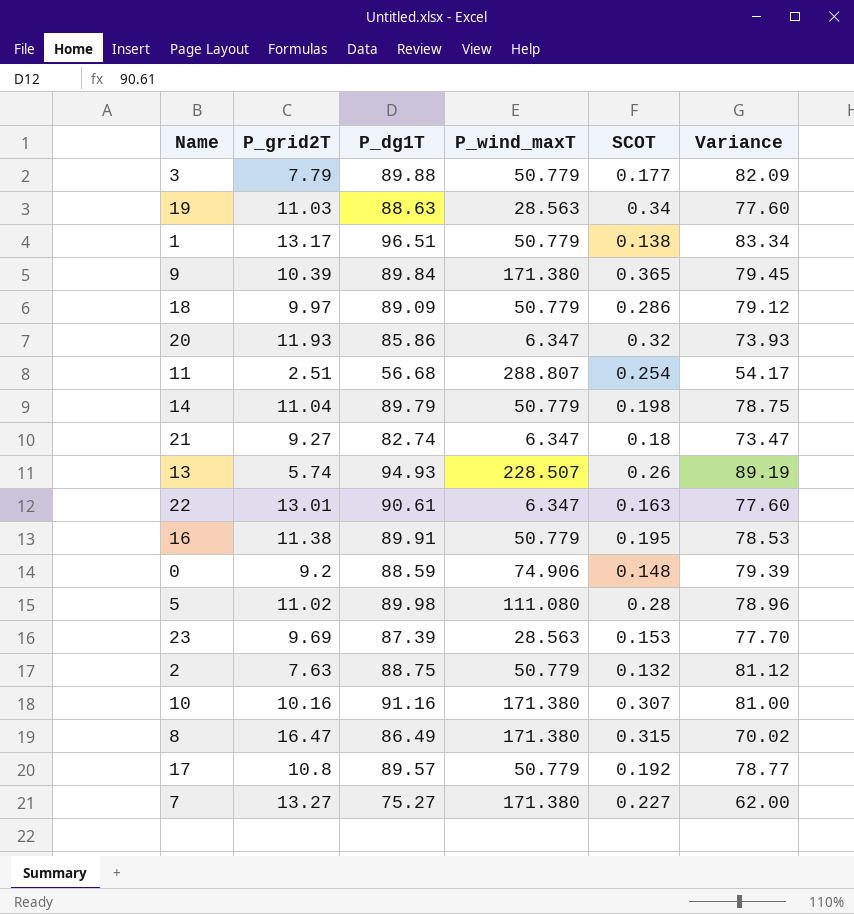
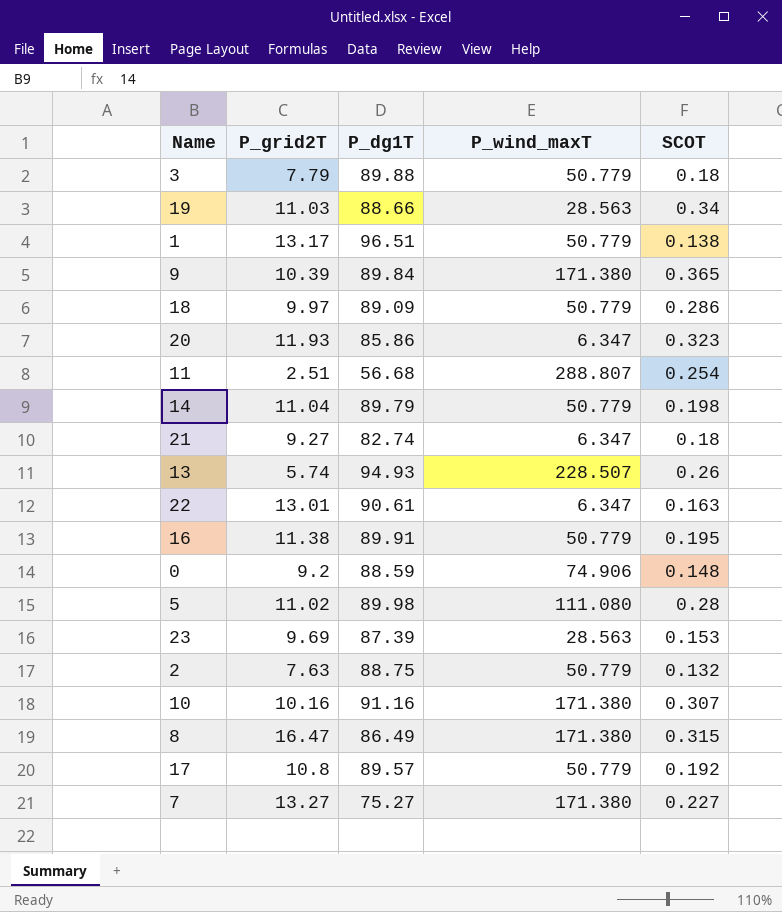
column Variance | formula: [P_dg1T] - [P_grid2T] -> none
3 | SCOT: 0.177 -> 0.18
19 | P_dg1T: 88.63 -> 88.66
20 | SCOT: 0.32 -> 0.323

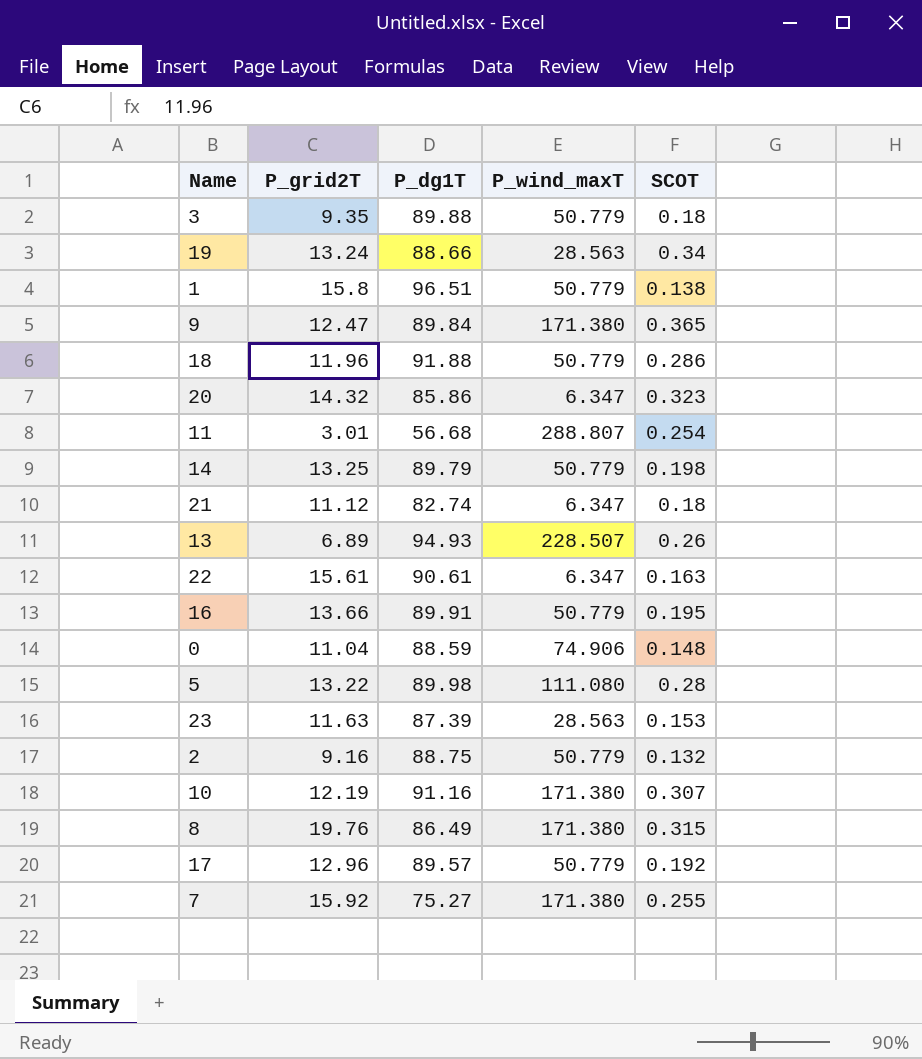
3 | P_grid2T: 7.79 -> 9.35
19 | P_grid2T: 11.03 -> 13.24
1 | P_grid2T: 13.17 -> 15.8
9 | P_grid2T: 10.39 -> 12.47
18 | P_grid2T: 9.97 -> 11.96
18 | P_dg1T: 89.09 -> 91.88
20 | P_grid2T: 11.93 -> 14.32
11 | P_grid2T: 2.51 -> 3.01
14 | P_grid2T: 11.04 -> 13.25
21 | P_grid2T: 9.27 -> 11.12
13 | P_grid2T: 5.74 -> 6.89
22 | P_grid2T: 13.01 -> 15.61
16 | P_grid2T: 11.38 -> 13.66
0 | P_grid2T: 9.2 -> 11.04
5 | P_grid2T: 11.02 -> 13.22
23 | P_grid2T: 9.69 -> 11.63
2 | P_grid2T: 7.63 -> 9.16
10 | P_grid2T: 10.16 -> 12.19
8 | P_grid2T: 16.47 -> 19.76
17 | P_grid2T: 10.8 -> 12.96
7 | P_grid2T: 13.27 -> 15.92
7 | SCOT: 0.227 -> 0.255

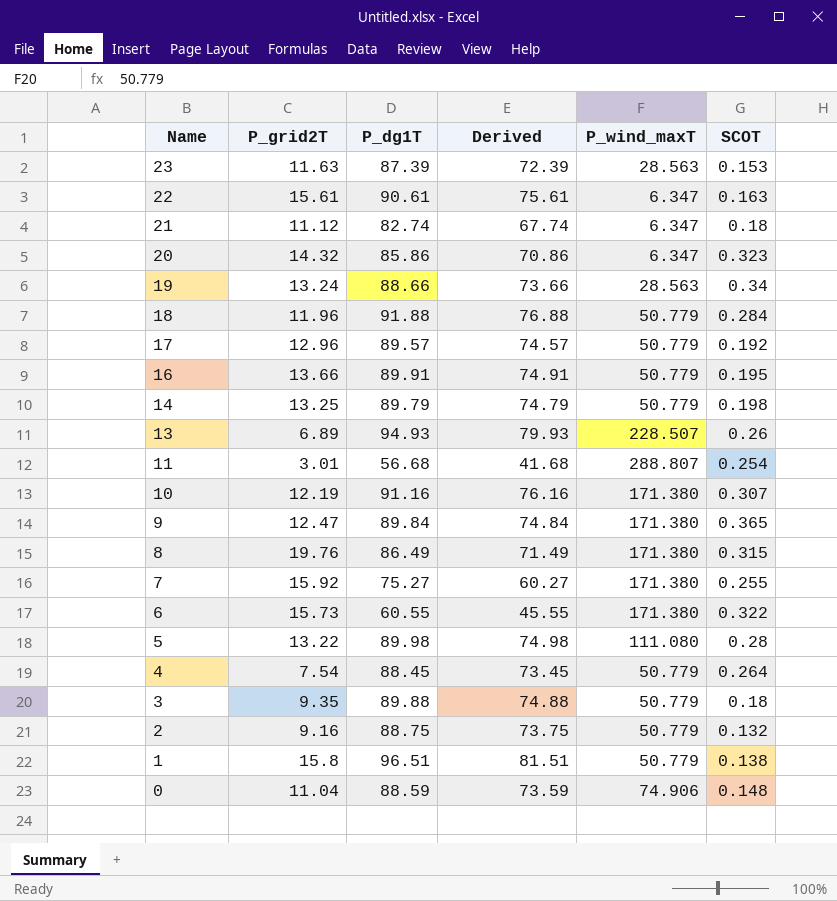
row order: none -> Name descending
column Derived | formula: none -> [P_dg1T] - 15
18 | SCOT: 0.286 -> 0.284
row 6: none -> 15.73 | 60.55 | 45.55 | 171.380 | 0.322
row 4: none -> 7.54 | 88.45 | 73.45 | 50.779 | 0.264

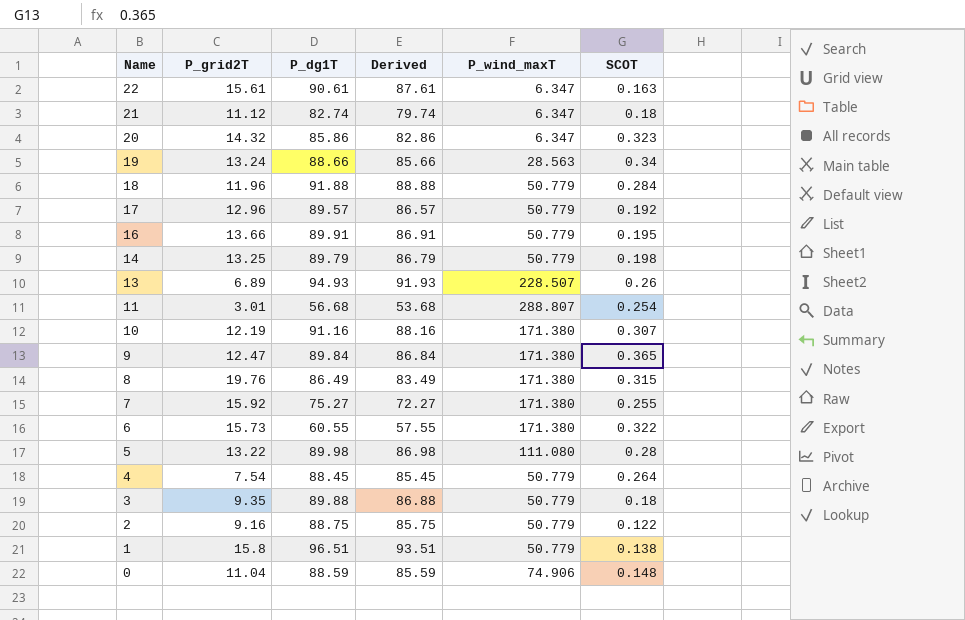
column Derived | formula: [P_dg1T] - 15 -> [P_dg1T] - 3
row 23: 11.63 | 87.39 | 72.39 | 28.563 | 0.153 -> none
2 | SCOT: 0.132 -> 0.122

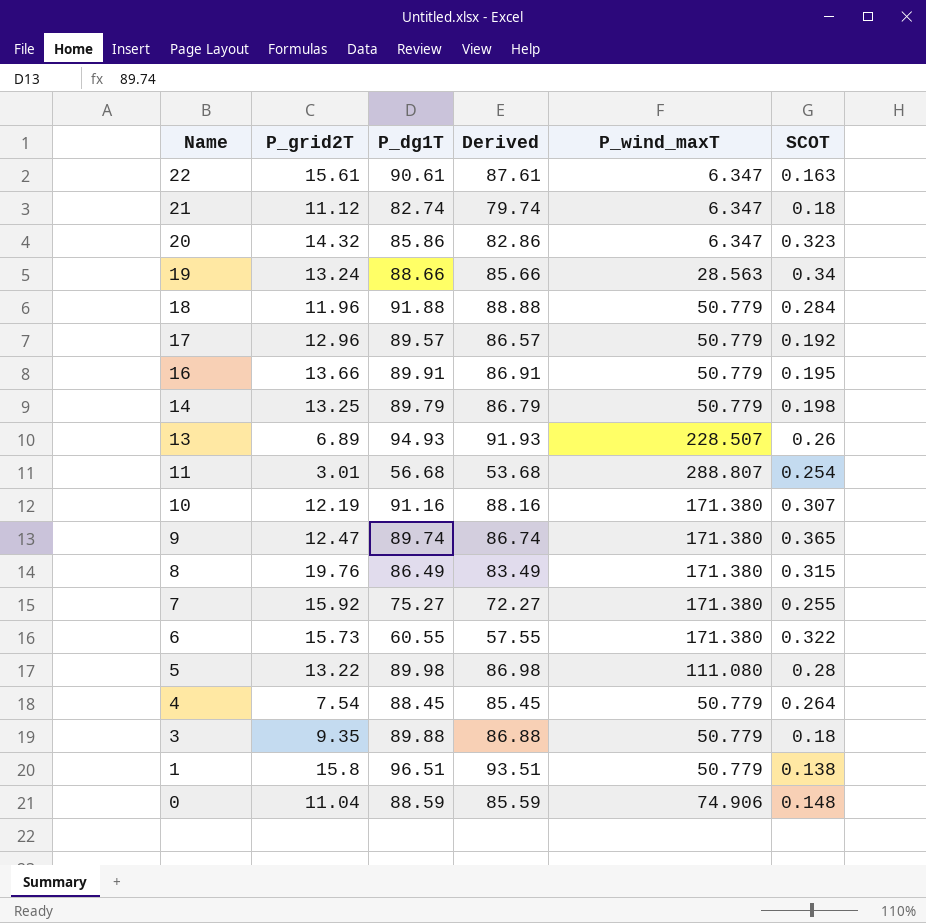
row 2: 9.16 | 88.75 | 85.75 | 50.779 | 0.122 -> none
9 | P_dg1T: 89.84 -> 89.74
9 | Derived: 86.84 -> 86.74

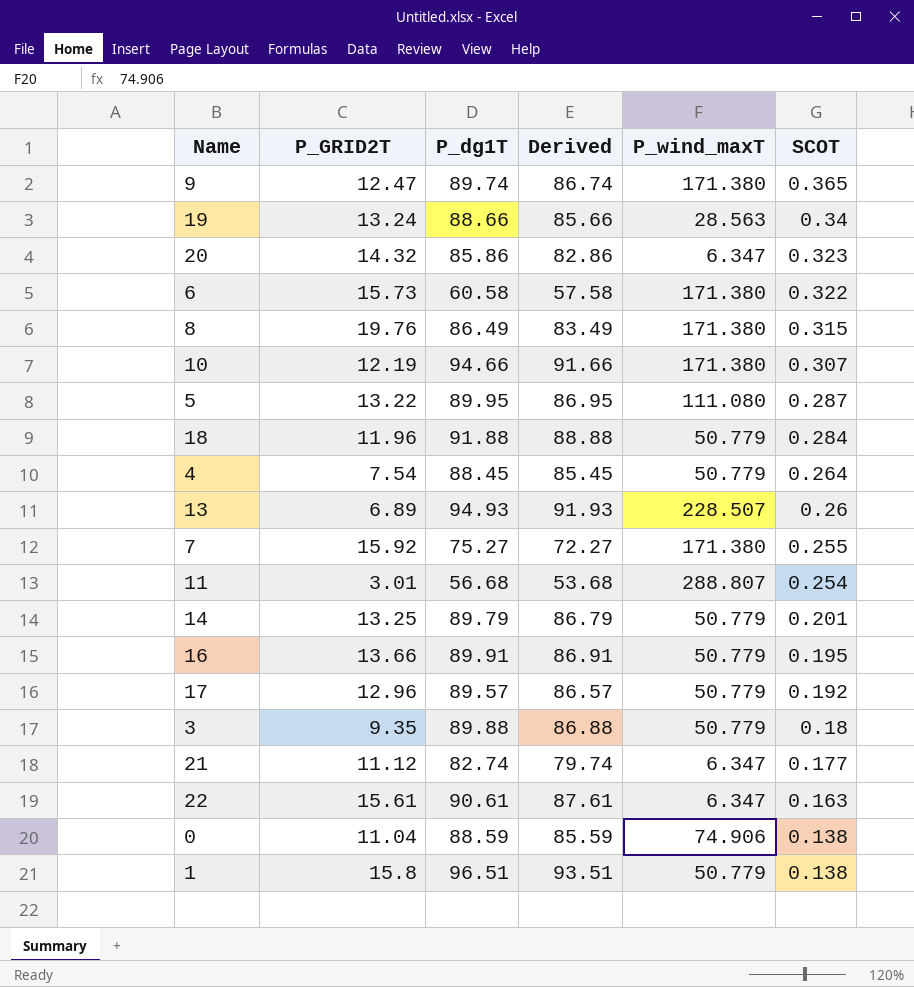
row order: Name descending -> SCOT descending
column name: P_grid2T -> P_GRID2T
6 | P_dg1T: 60.55 -> 60.58
6 | Derived: 57.55 -> 57.58
10 | P_dg1T: 91.16 -> 94.66
10 | Derived: 88.16 -> 91.66
5 | P_dg1T: 89.98 -> 89.95
5 | Derived: 86.98 -> 86.95
5 | SCOT: 0.28 -> 0.287
14 | SCOT: 0.198 -> 0.201
21 | SCOT: 0.18 -> 0.177
0 | SCOT: 0.148 -> 0.138

